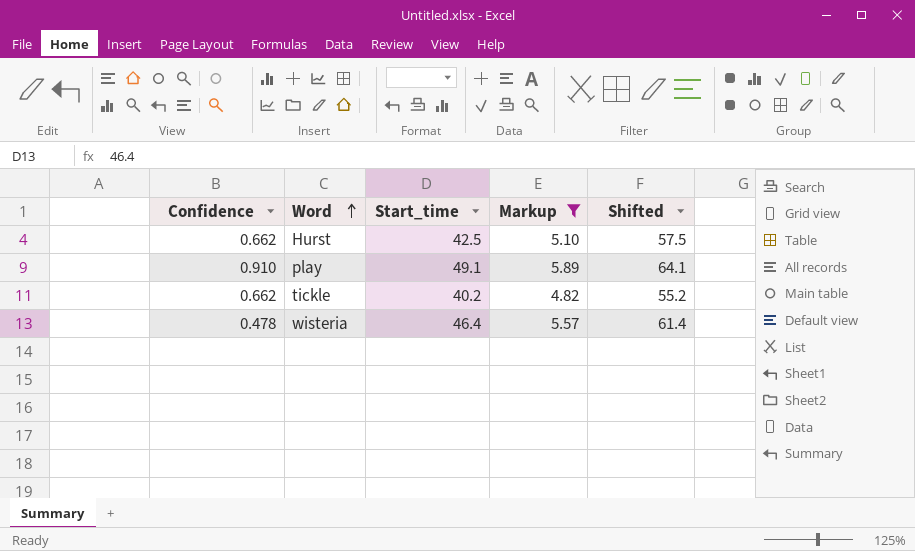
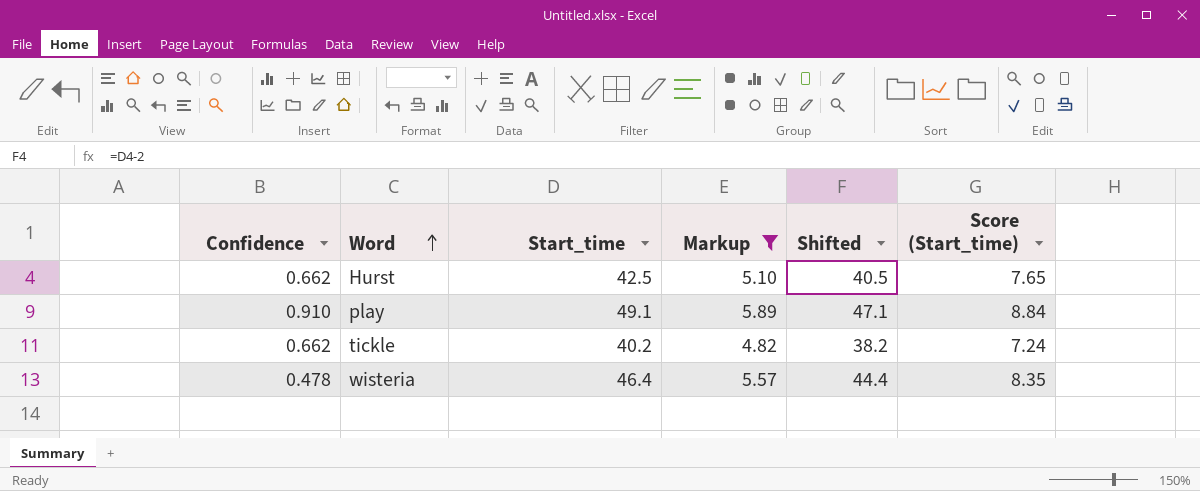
column Shifted | formula: [Start_time] + 15 -> [Start_time] - 2
column Score (Start_time) | formula: none -> [Start_time] * 0.18

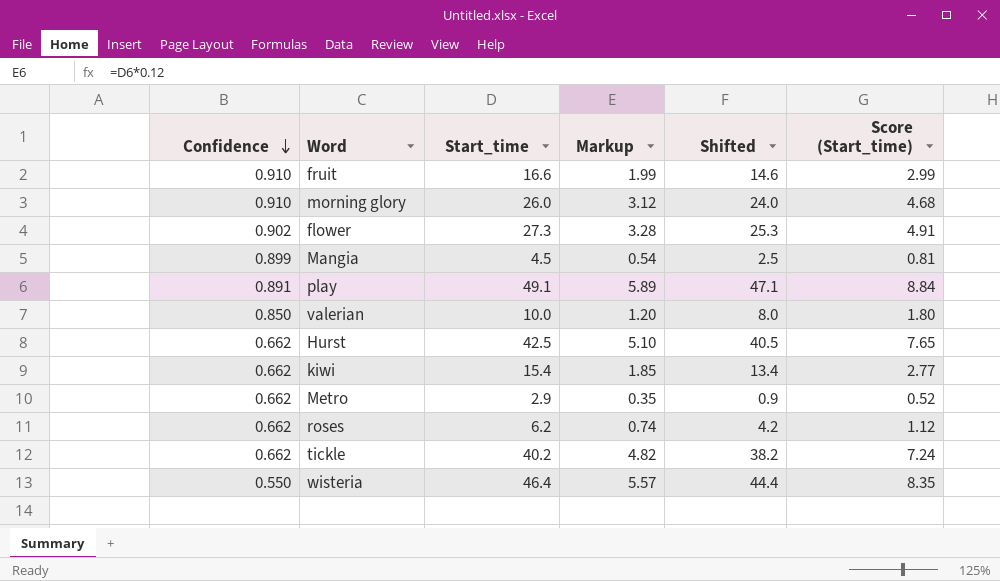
filter: Markup >= 4.82 -> none
row order: Word ascending -> Confidence descending
play | Confidence: 0.910 -> 0.891
wisteria | Confidence: 0.478 -> 0.550

